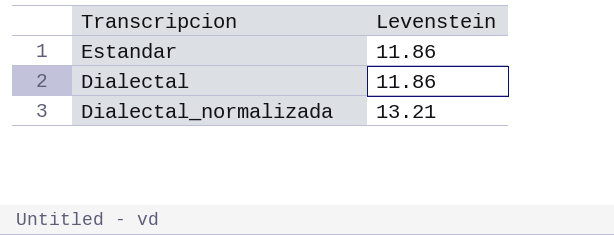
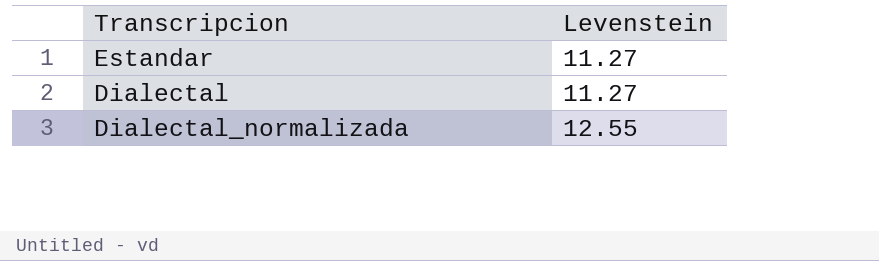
Estandar | Levenstein: 11.86 -> 11.27
Dialectal | Levenstein: 11.86 -> 11.27
Dialectal_normalizada | Levenstein: 13.21 -> 12.55

